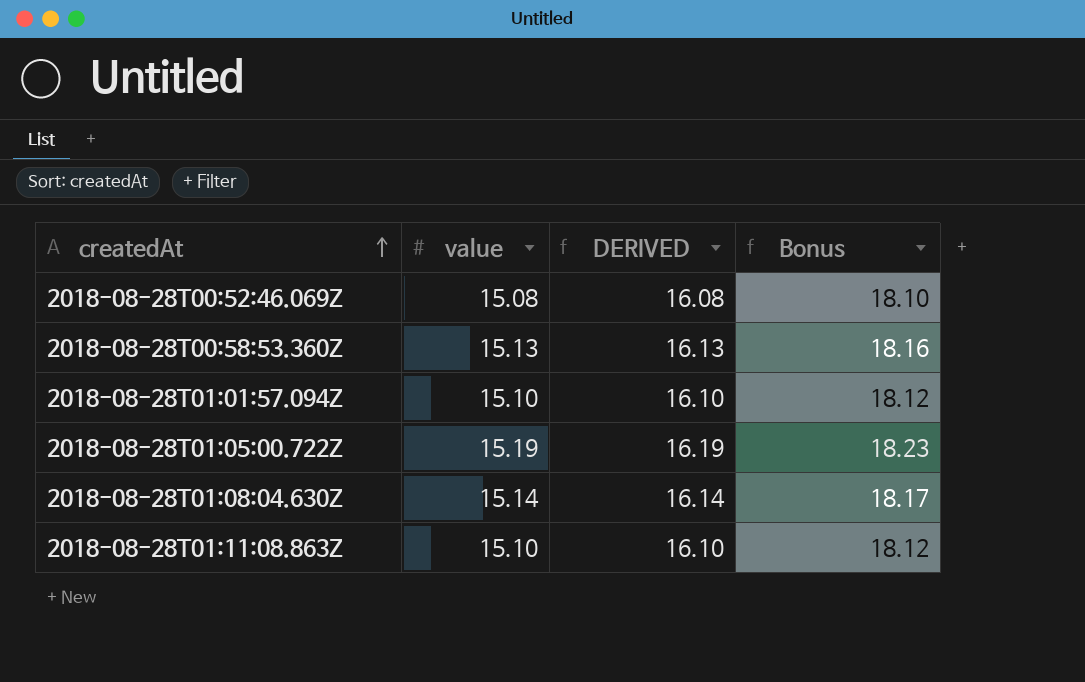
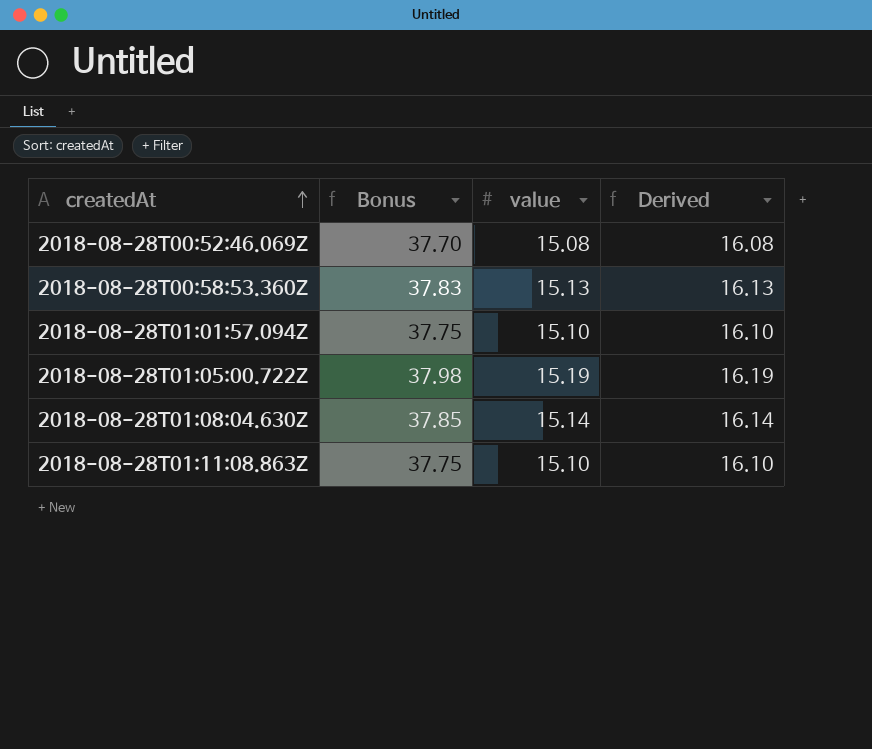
column Bonus | formula: [value] * 1.2 -> [value] * 2.5
column Bonus | position: 4 -> 2
column name: DERIVED -> Derived

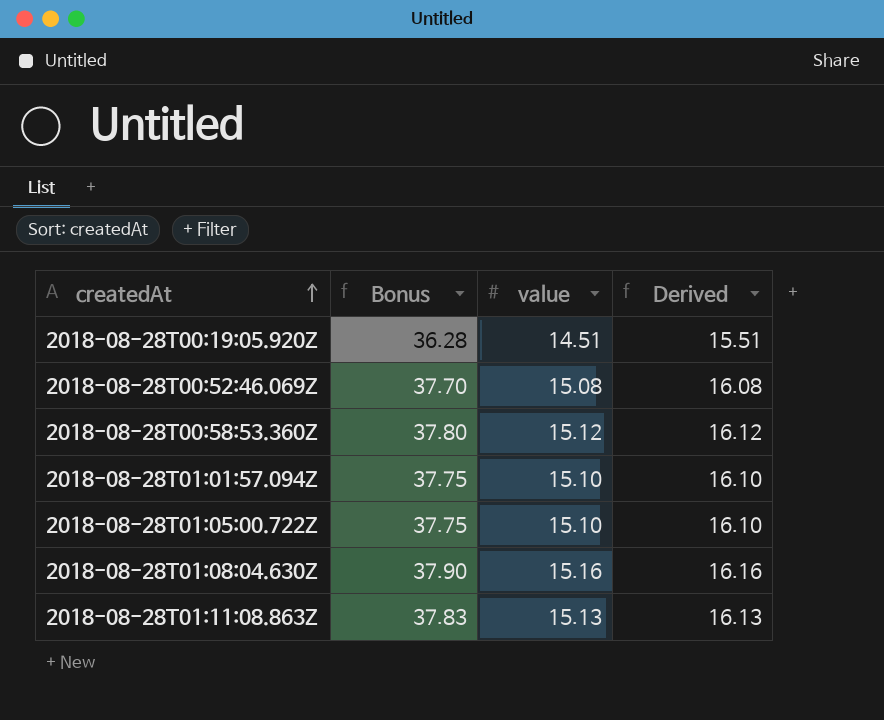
row 2018-08-28T00:19:05.920Z: none -> 36.28 | 14.51 | 15.51
2018-08-28T00:58:53.360Z | Bonus: 37.83 -> 37.80
2018-08-28T00:58:53.360Z | value: 15.13 -> 15.12
2018-08-28T00:58:53.360Z | Derived: 16.13 -> 16.12
2018-08-28T01:05:00.722Z | Bonus: 37.98 -> 37.75
2018-08-28T01:05:00.722Z | value: 15.19 -> 15.10
2018-08-28T01:05:00.722Z | Derived: 16.19 -> 16.10
2018-08-28T01:08:04.630Z | Bonus: 37.85 -> 37.90
2018-08-28T01:08:04.630Z | value: 15.14 -> 15.16
2018-08-28T01:08:04.630Z | Derived: 16.14 -> 16.16
2018-08-28T01:11:08.863Z | Bonus: 37.75 -> 37.83
2018-08-28T01:11:08.863Z | value: 15.10 -> 15.13
2018-08-28T01:11:08.863Z | Derived: 16.10 -> 16.13

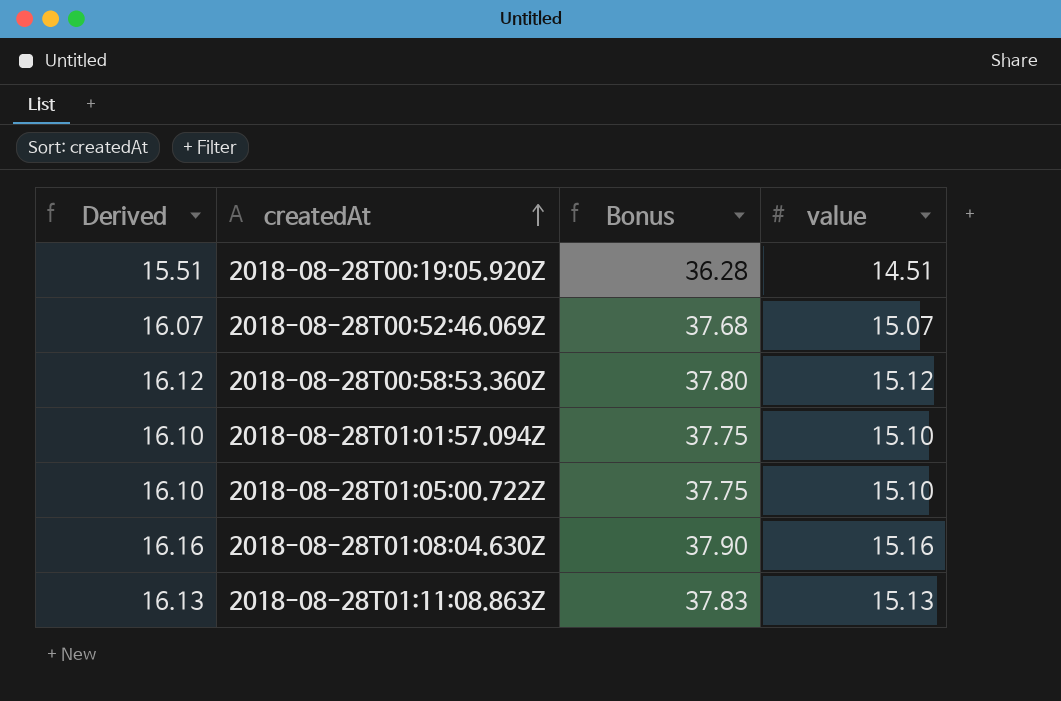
column Derived | position: 4 -> 1
2018-08-28T00:52:46.069Z | Derived: 16.08 -> 16.07
2018-08-28T00:52:46.069Z | Bonus: 37.70 -> 37.68
2018-08-28T00:52:46.069Z | value: 15.08 -> 15.07

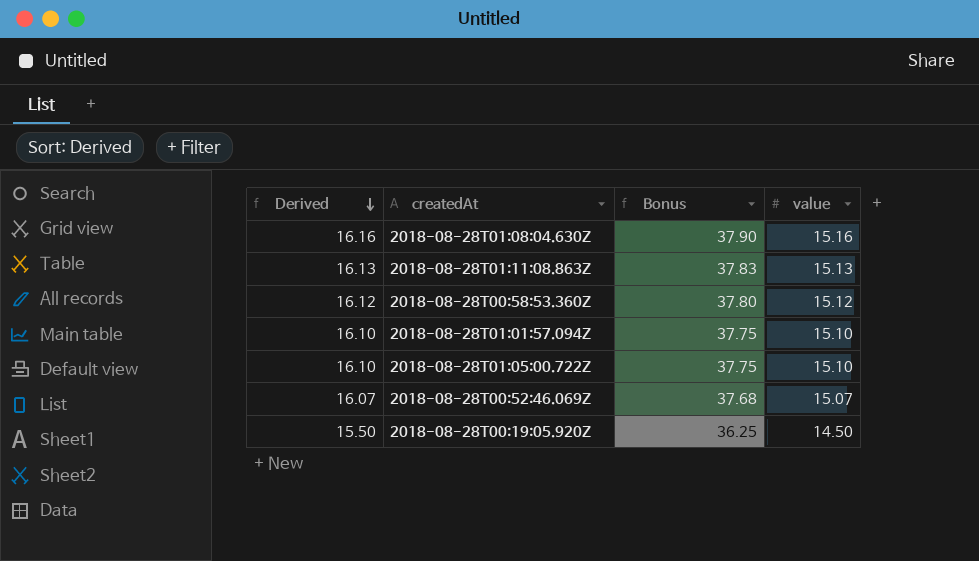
row order: createdAt ascending -> Derived descending
2018-08-28T00:19:05.920Z | Derived: 15.51 -> 15.50
2018-08-28T00:19:05.920Z | Bonus: 36.28 -> 36.25
2018-08-28T00:19:05.920Z | value: 14.51 -> 14.50

